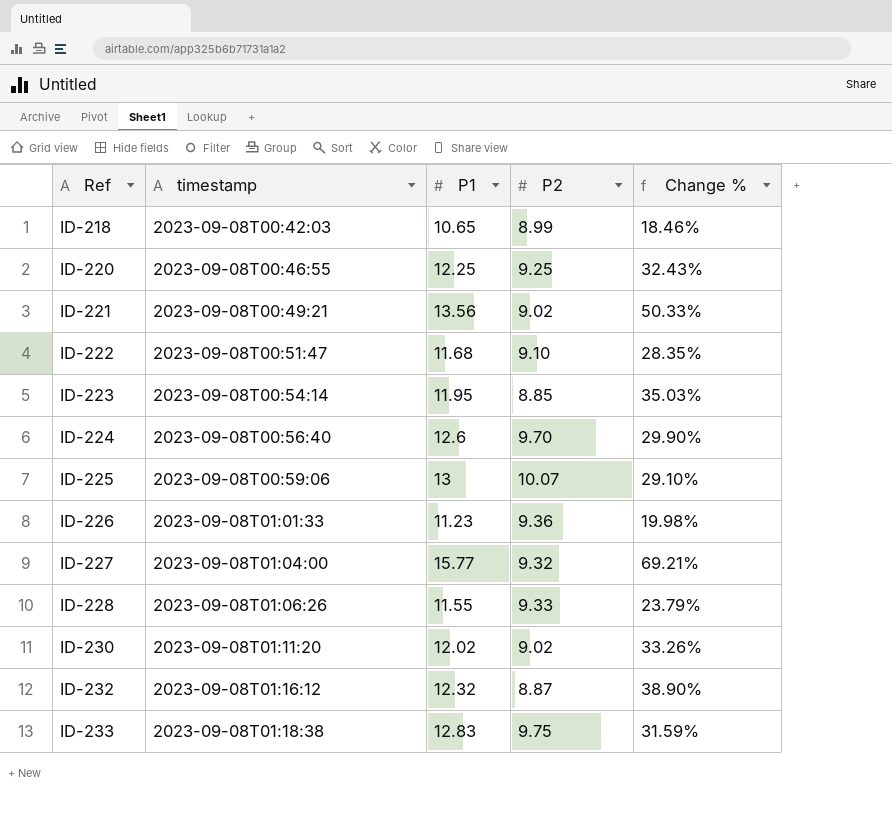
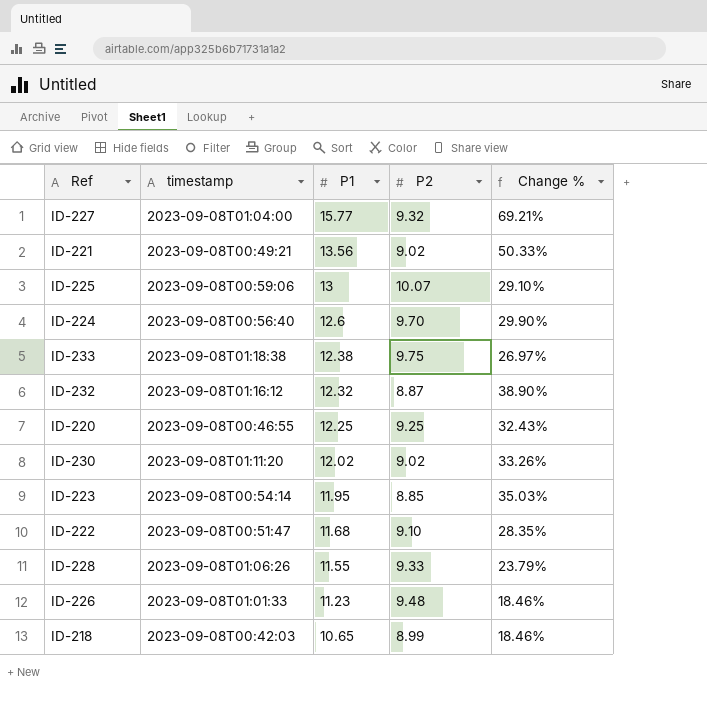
row order: Ref ascending -> P1 descending
ID-233 | P1: 12.83 -> 12.38
ID-233 | Change %: 31.59% -> 26.97%
ID-226 | P2: 9.36 -> 9.48
ID-226 | Change %: 19.98% -> 18.46%

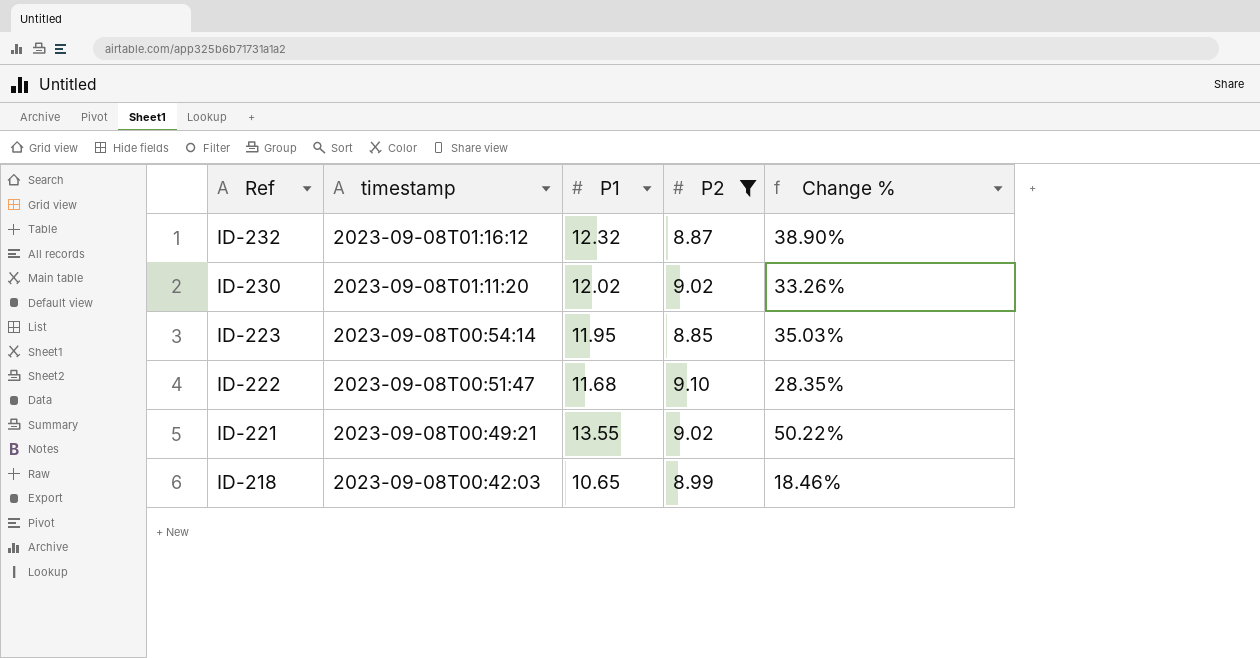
filter: none -> P2 <= 9.10
row order: P1 descending -> Ref descending
ID-221 | P1: 13.56 -> 13.55
ID-221 | Change %: 50.33% -> 50.22%

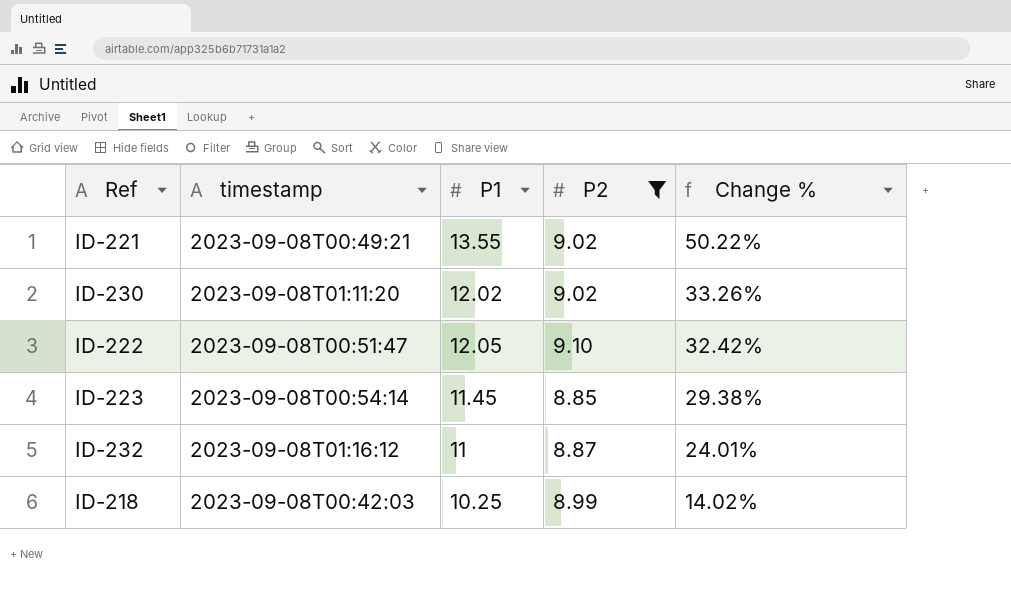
row order: Ref descending -> Change % descending
ID-222 | P1: 11.68 -> 12.05
ID-222 | Change %: 28.35% -> 32.42%
ID-223 | P1: 11.95 -> 11.45
ID-223 | Change %: 35.03% -> 29.38%
ID-232 | P1: 12.32 -> 11
ID-232 | Change %: 38.90% -> 24.01%
ID-218 | P1: 10.65 -> 10.25
ID-218 | Change %: 18.46% -> 14.02%

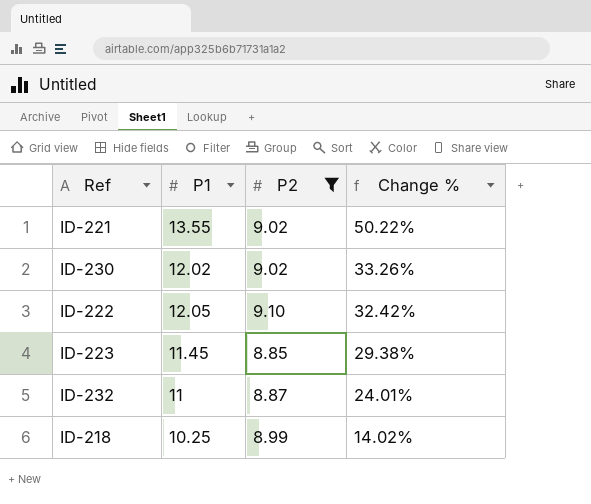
column timestamp | position: 2 -> none

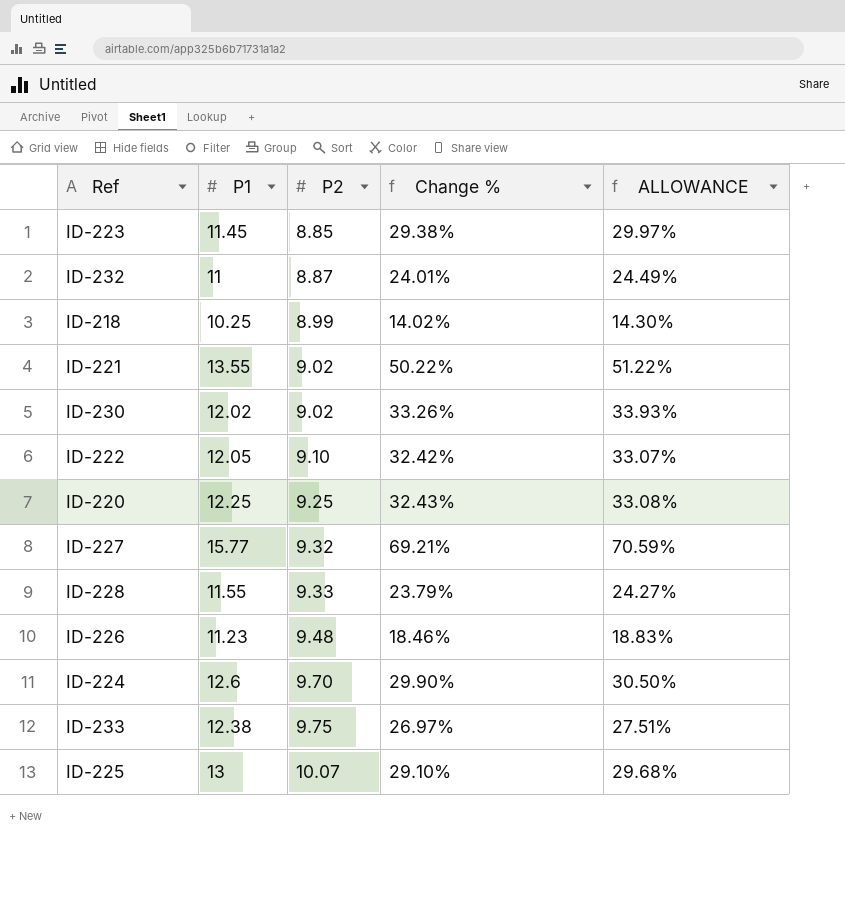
filter: P2 <= 9.10 -> none
row order: Change % descending -> P2 ascending
column ALLOWANCE | formula: none -> [Change %] * 1.02

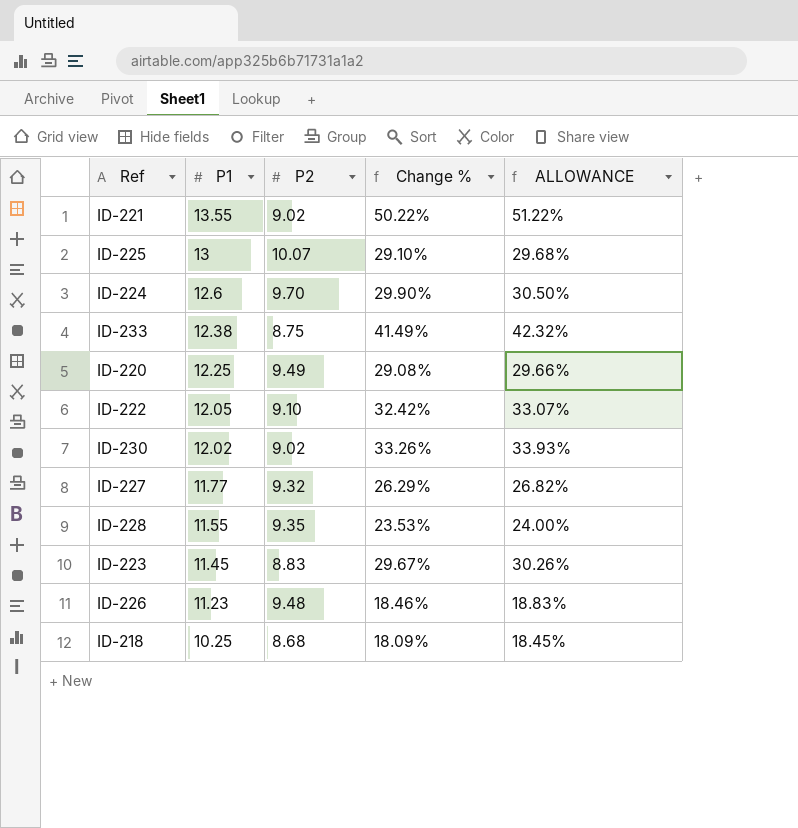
row order: P2 ascending -> P1 descending
row ID-232: 11 | 8.87 | 24.01% | 24.49% -> none
ID-233 | P2: 9.75 -> 8.75
ID-233 | Change %: 26.97% -> 41.49%
ID-233 | ALLOWANCE: 27.51% -> 42.32%
ID-220 | P2: 9.25 -> 9.49
ID-220 | Change %: 32.43% -> 29.08%
ID-220 | ALLOWANCE: 33.08% -> 29.66%
ID-227 | P1: 15.77 -> 11.77
ID-227 | Change %: 69.21% -> 26.29%
ID-227 | ALLOWANCE: 70.59% -> 26.82%
ID-228 | P2: 9.33 -> 9.35
ID-228 | Change %: 23.79% -> 23.53%
ID-228 | ALLOWANCE: 24.27% -> 24.00%
ID-223 | P2: 8.85 -> 8.83
ID-223 | Change %: 29.38% -> 29.67%
ID-223 | ALLOWANCE: 29.97% -> 30.26%
ID-218 | P2: 8.99 -> 8.68
ID-218 | Change %: 14.02% -> 18.09%
ID-218 | ALLOWANCE: 14.30% -> 18.45%

